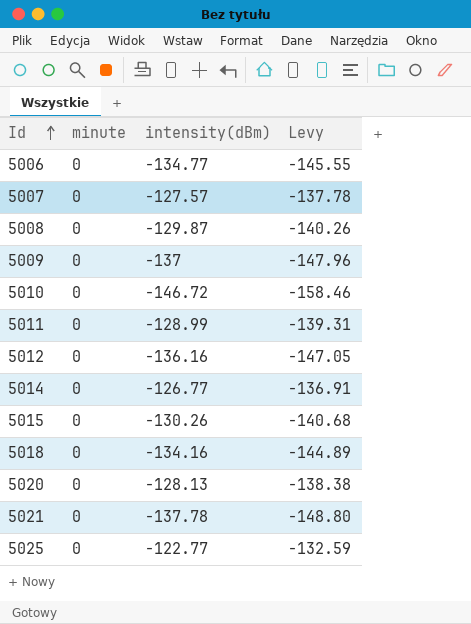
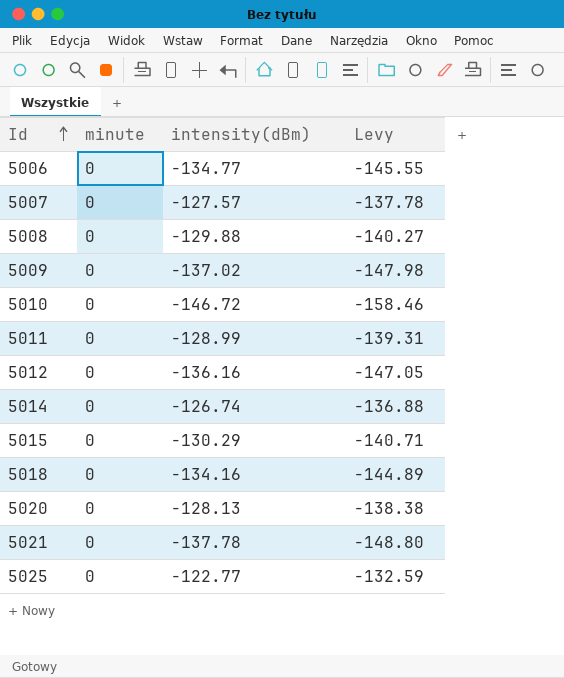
5008 | intensity(dBm): -129.87 -> -129.88
5008 | Levy: -140.26 -> -140.27
5009 | intensity(dBm): -137 -> -137.02
5009 | Levy: -147.96 -> -147.98
5014 | intensity(dBm): -126.77 -> -126.74
5014 | Levy: -136.91 -> -136.88
5015 | intensity(dBm): -130.26 -> -130.29
5015 | Levy: -140.68 -> -140.71

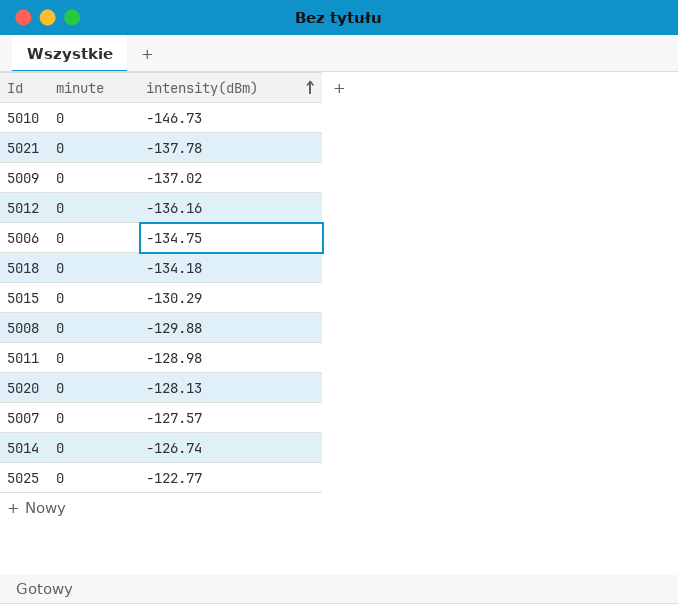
row order: Id ascending -> intensity(dBm) ascending
column Levy | formula: [intensity(dBm)] * 1.08 -> none
5010 | intensity(dBm): -146.72 -> -146.73
5006 | intensity(dBm): -134.77 -> -134.75
5018 | intensity(dBm): -134.16 -> -134.18
5011 | intensity(dBm): -128.99 -> -128.98

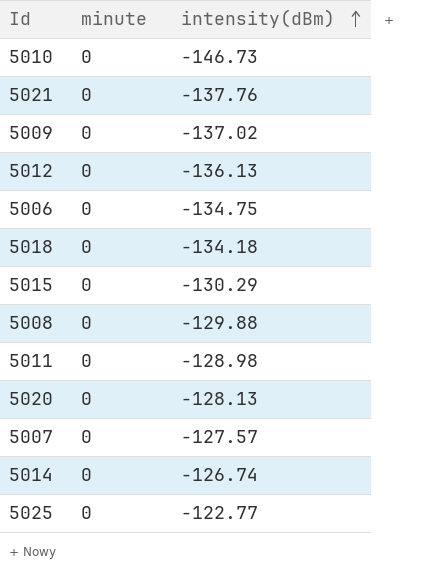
5021 | intensity(dBm): -137.78 -> -137.76
5012 | intensity(dBm): -136.16 -> -136.13

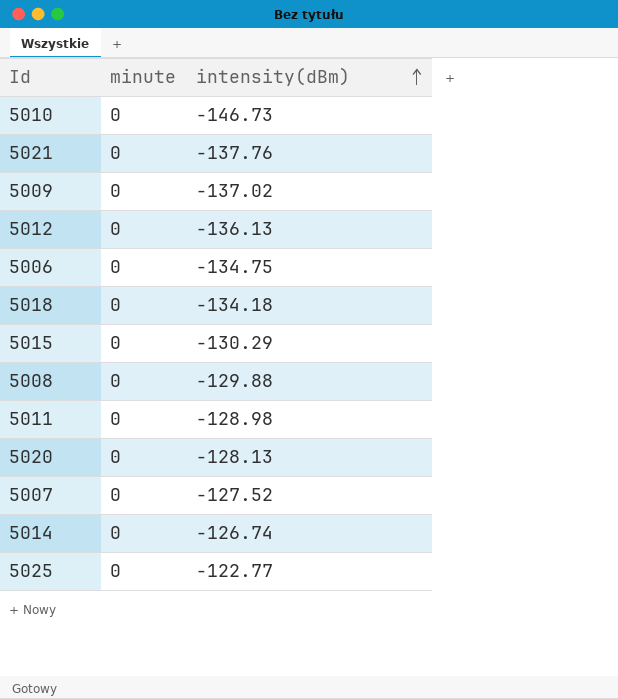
5007 | intensity(dBm): -127.57 -> -127.52

